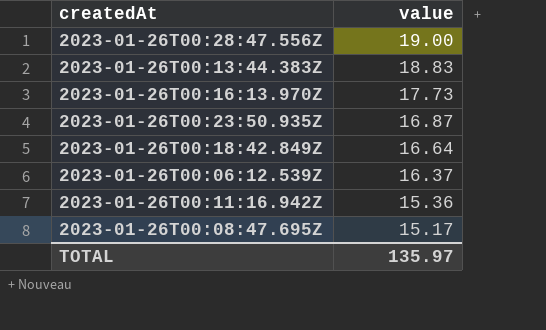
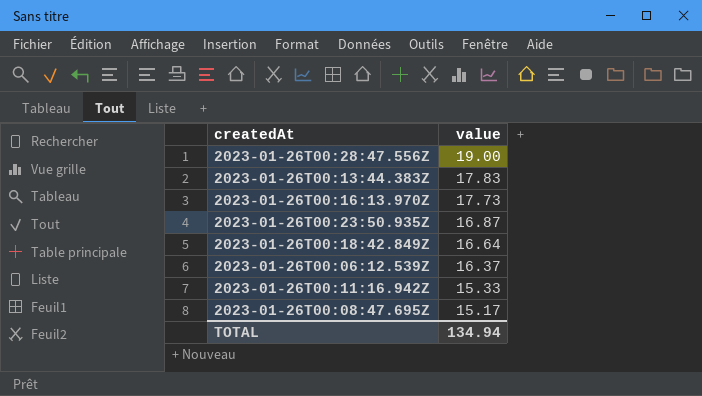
2023-01-26T00:13:44.383Z | value: 18.83 -> 17.83
2023-01-26T00:11:16.942Z | value: 15.36 -> 15.33
TOTAL | value: 135.97 -> 134.94

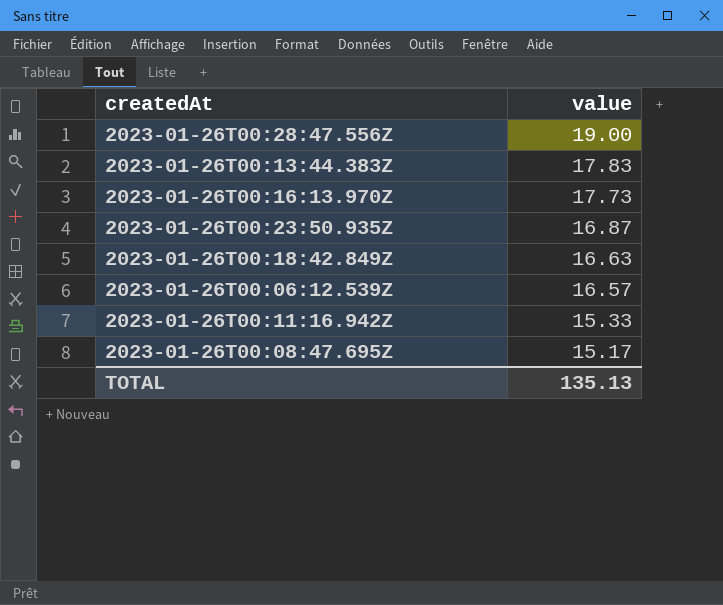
2023-01-26T00:18:42.849Z | value: 16.64 -> 16.63
2023-01-26T00:06:12.539Z | value: 16.37 -> 16.57
TOTAL | value: 134.94 -> 135.13

